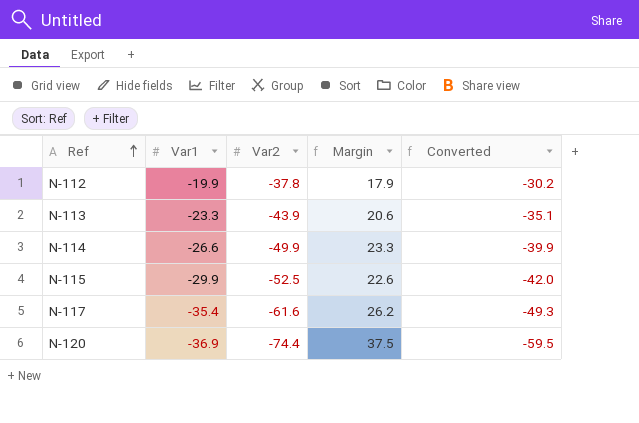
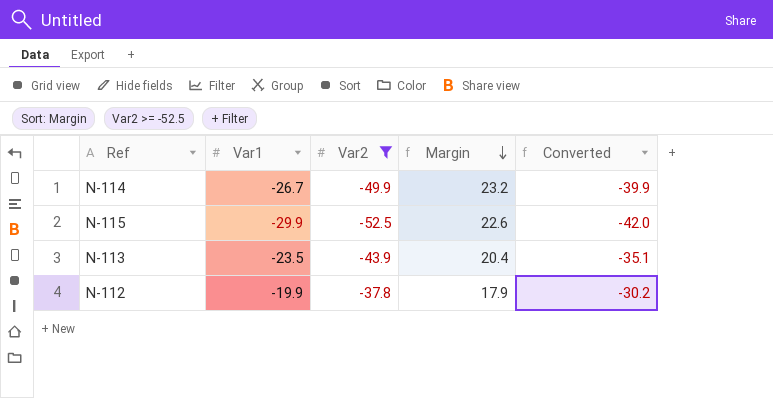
filter: none -> Var2 >= -52.5
row order: Ref ascending -> Margin descending
N-114 | Var1: -26.6 -> -26.7
N-114 | Margin: 23.3 -> 23.2
N-113 | Var1: -23.3 -> -23.5
N-113 | Margin: 20.6 -> 20.4

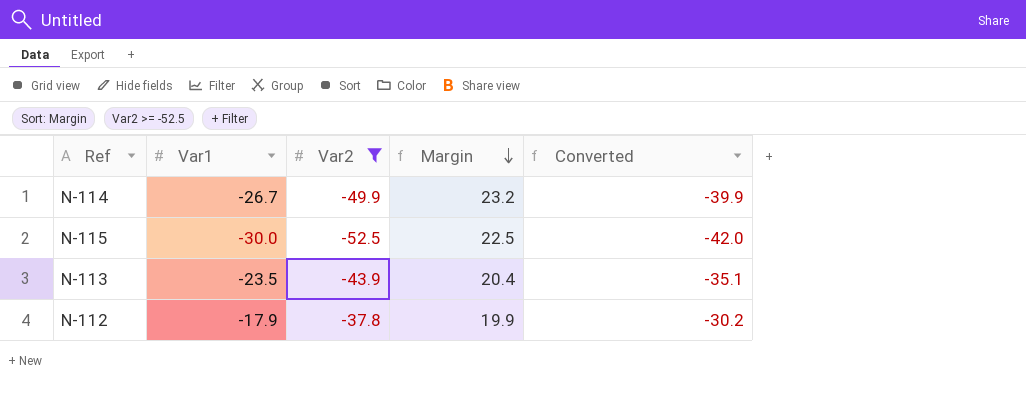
N-115 | Var1: -29.9 -> -30.0
N-115 | Margin: 22.6 -> 22.5
N-112 | Var1: -19.9 -> -17.9
N-112 | Margin: 17.9 -> 19.9

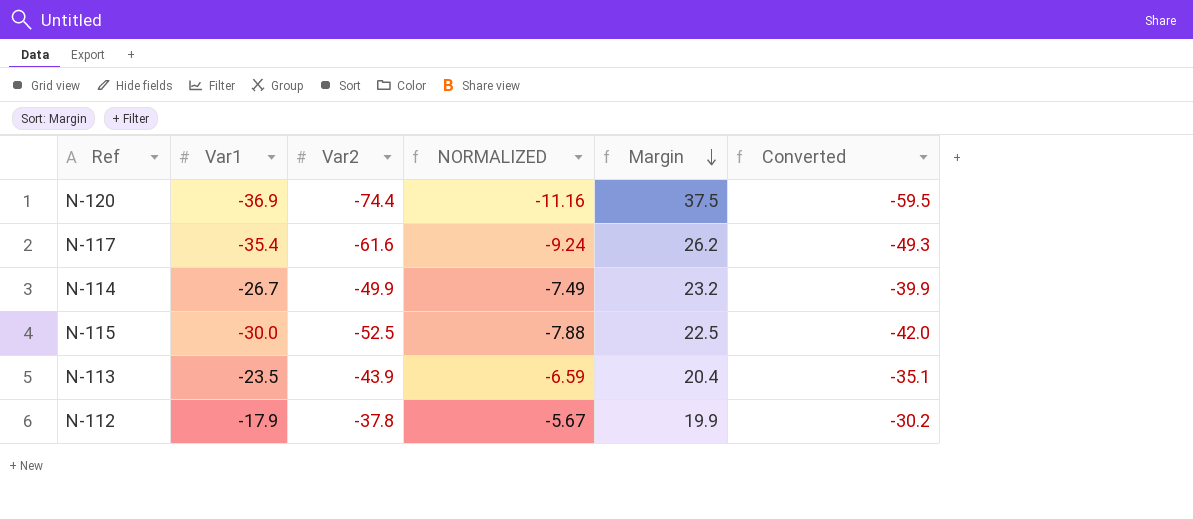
filter: Var2 >= -52.5 -> none
column NORMALIZED | formula: none -> [Var2] * 0.15

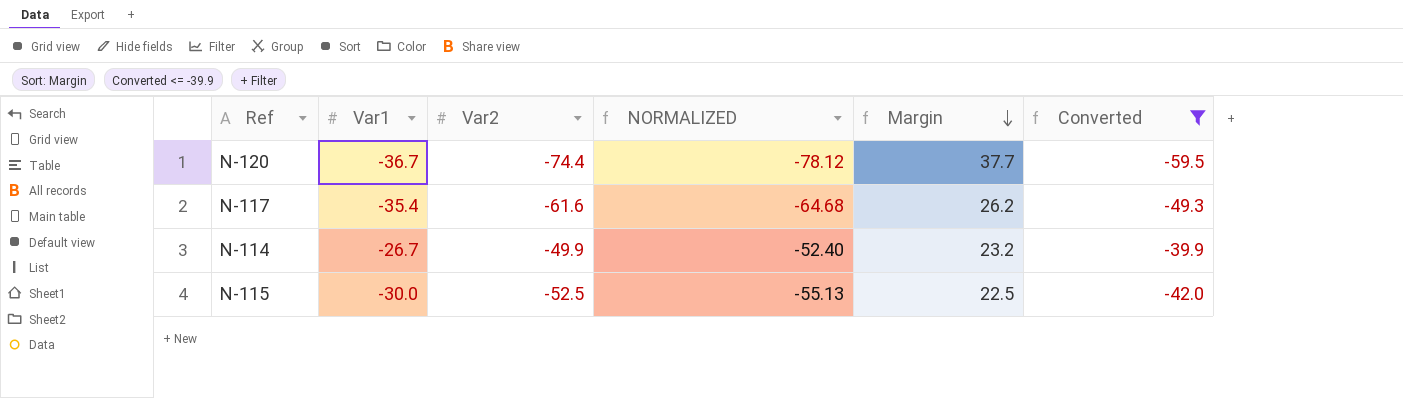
filter: none -> Converted <= -39.9
column NORMALIZED | formula: [Var2] * 0.15 -> [Var2] * 1.05
N-120 | Var1: -36.9 -> -36.7
N-120 | Margin: 37.5 -> 37.7

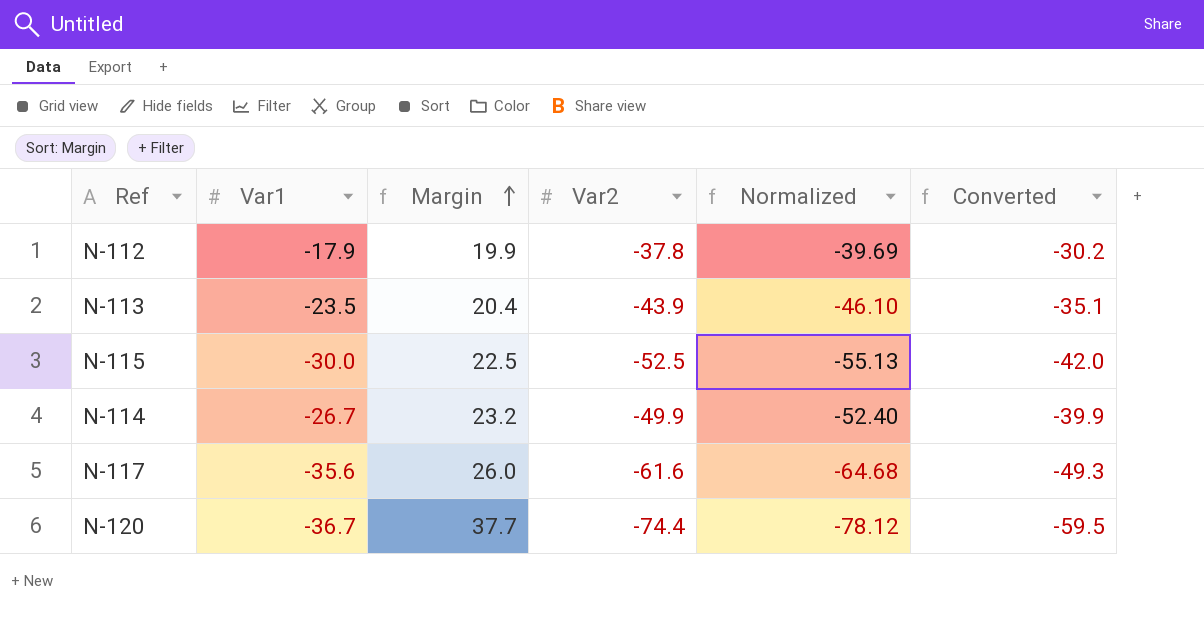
filter: Converted <= -39.9 -> none
row order: Margin descending -> Margin ascending
column Margin | position: 5 -> 3
column name: NORMALIZED -> Normalized
N-117 | Var1: -35.4 -> -35.6
N-117 | Margin: 26.2 -> 26.0

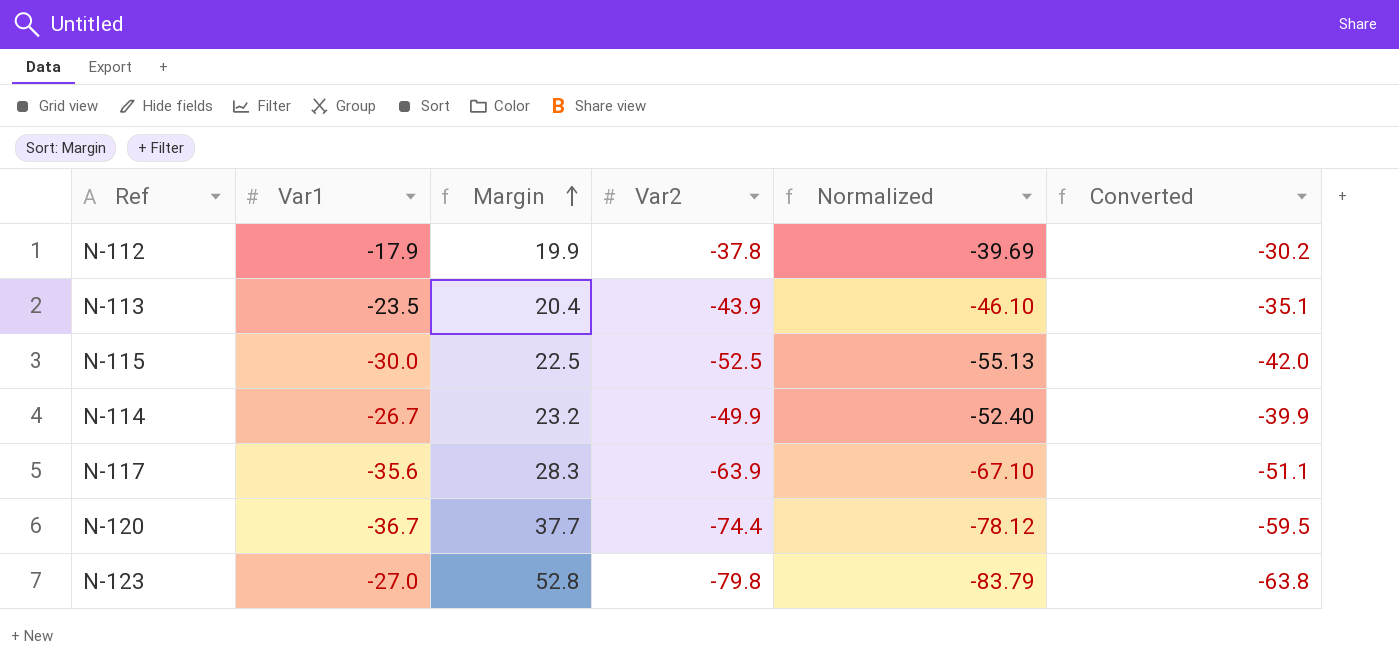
N-117 | Margin: 26.0 -> 28.3
N-117 | Var2: -61.6 -> -63.9
N-117 | Normalized: -64.68 -> -67.10
N-117 | Converted: -49.3 -> -51.1
row N-123: none -> -27.0 | 52.8 | -79.8 | -83.79 | -63.8

